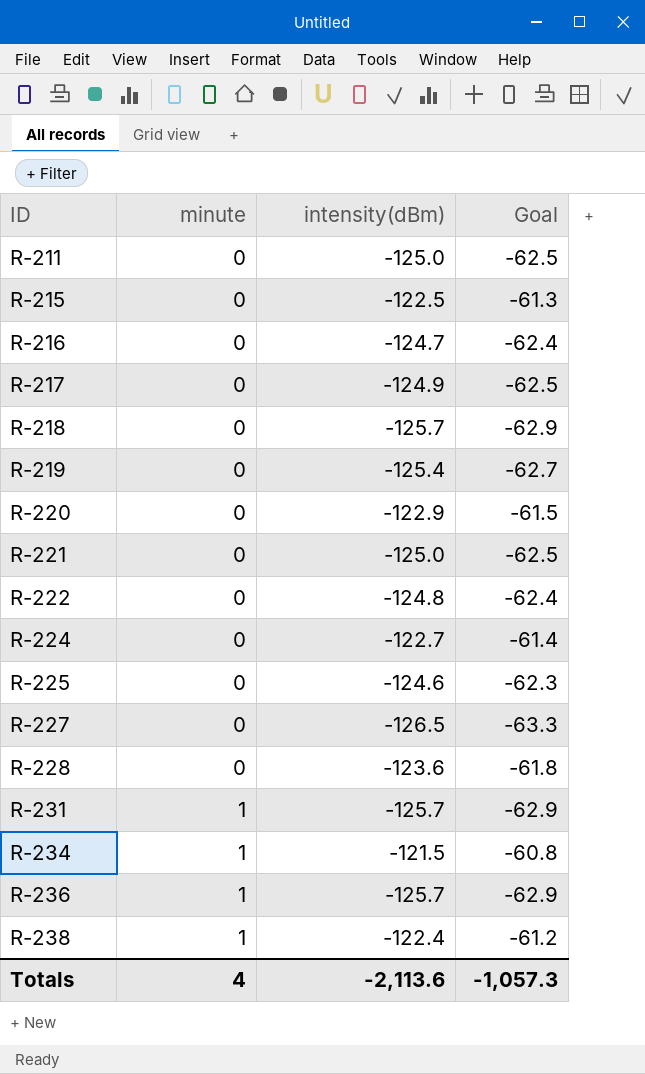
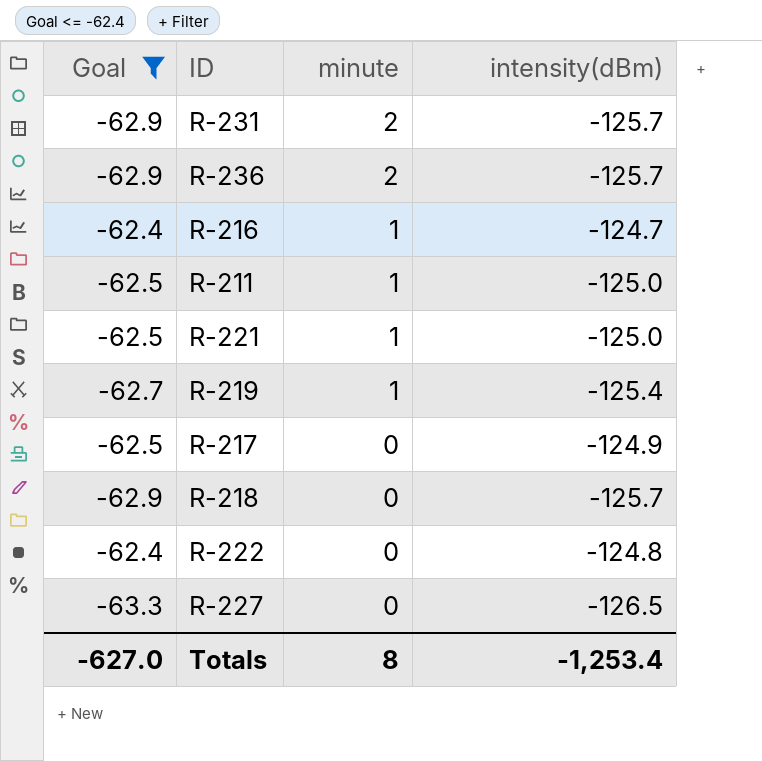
filter: none -> Goal <= -62.4
row order: ID ascending -> minute descending
column Goal | position: 4 -> 1
R-231 | minute: 1 -> 2
R-236 | minute: 1 -> 2
R-216 | minute: 0 -> 1
R-211 | minute: 0 -> 1
R-221 | minute: 0 -> 1
R-219 | minute: 0 -> 1
Totals | Goal: -1,057.3 -> -627.0
Totals | minute: 4 -> 8
Totals | intensity(dBm): -2,113.6 -> -1,253.4

